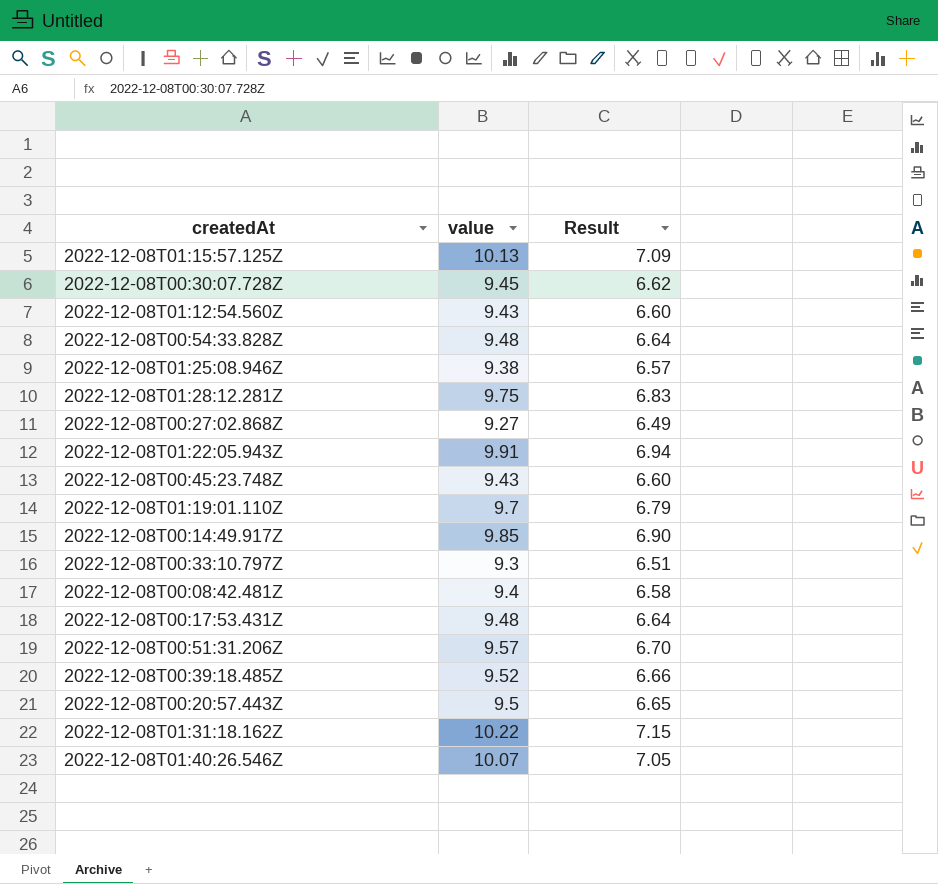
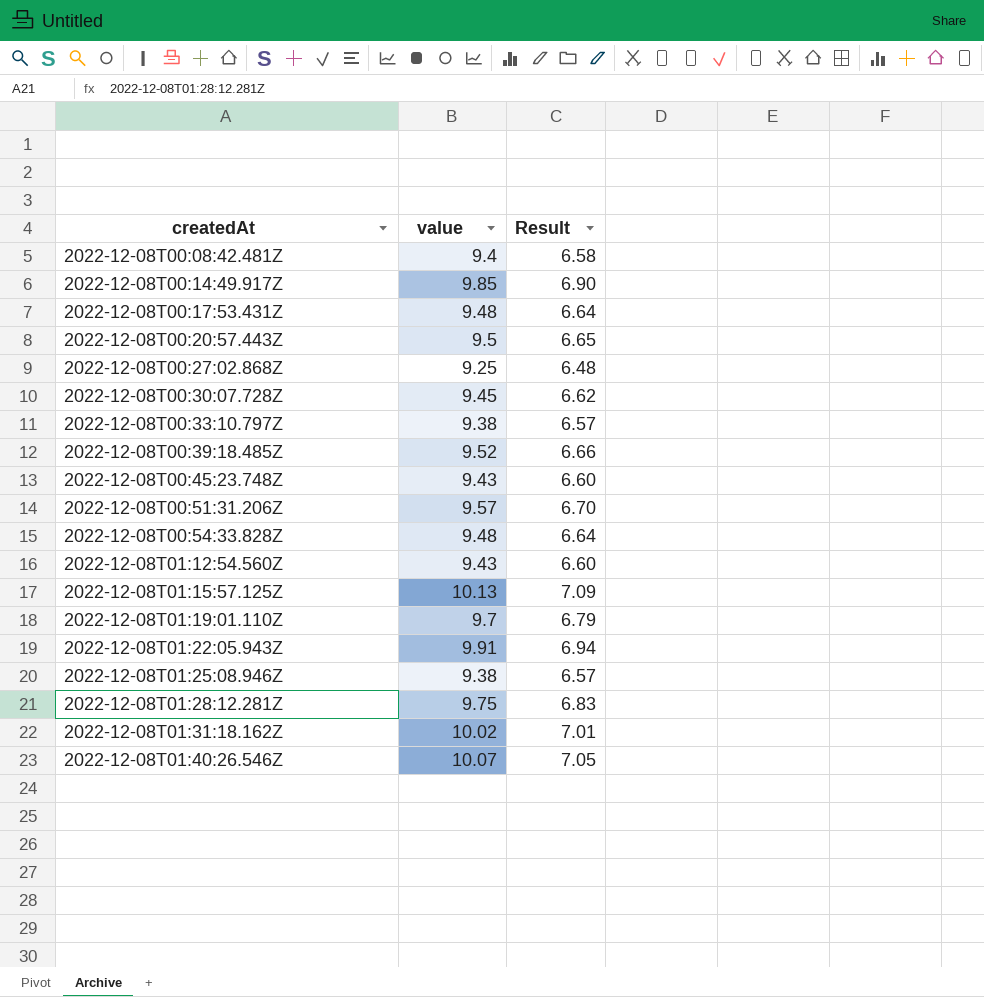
row order: none -> createdAt ascending
2022-12-08T00:27:02.868Z | value: 9.27 -> 9.25
2022-12-08T00:27:02.868Z | Result: 6.49 -> 6.48
2022-12-08T00:33:10.797Z | value: 9.3 -> 9.38
2022-12-08T00:33:10.797Z | Result: 6.51 -> 6.57
2022-12-08T01:31:18.162Z | value: 10.22 -> 10.02
2022-12-08T01:31:18.162Z | Result: 7.15 -> 7.01

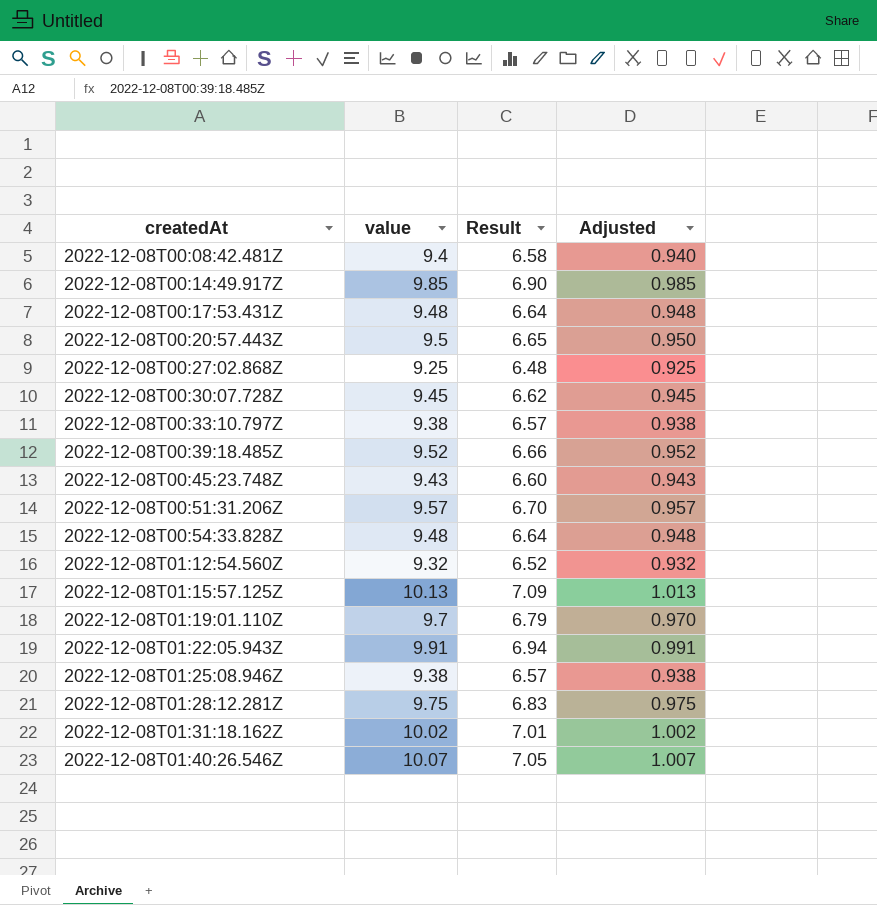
column Adjusted | formula: none -> [value] * 0.1
2022-12-08T01:12:54.560Z | value: 9.43 -> 9.32
2022-12-08T01:12:54.560Z | Result: 6.60 -> 6.52

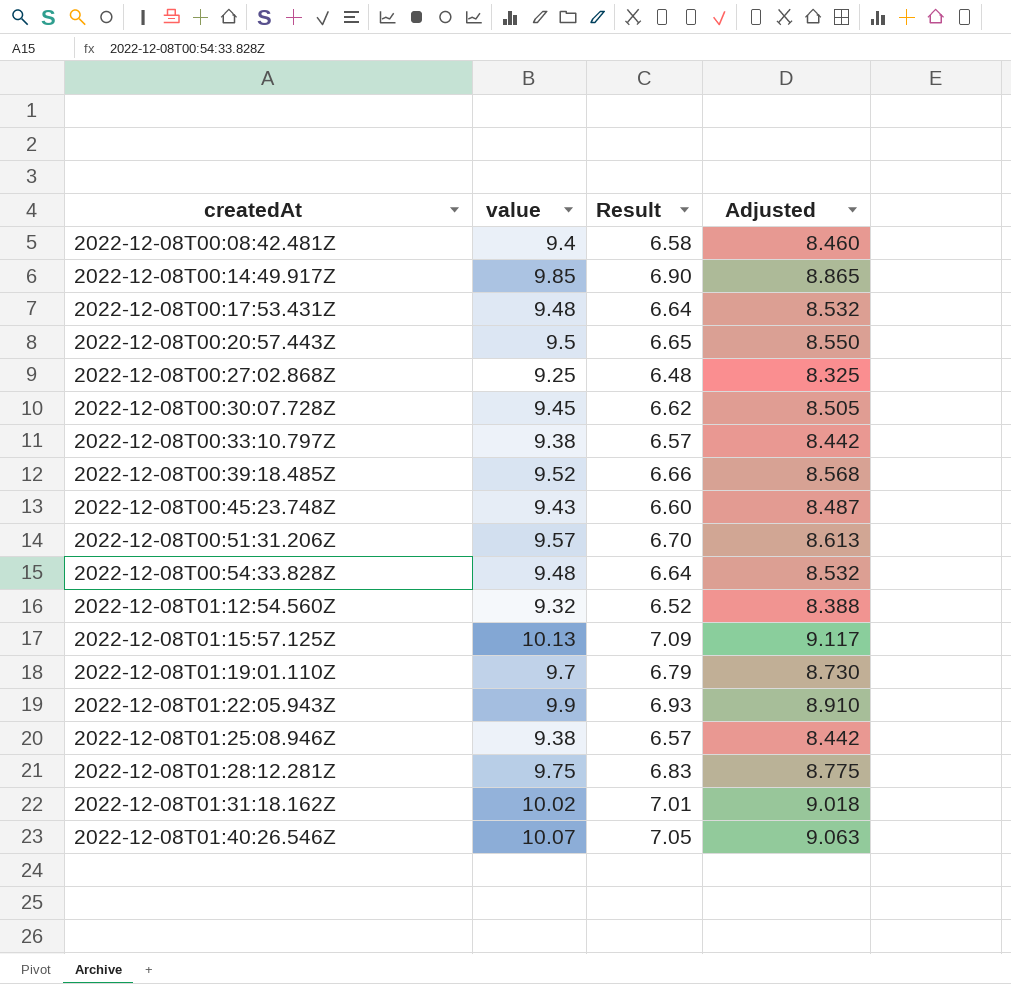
column Adjusted | formula: [value] * 0.1 -> [value] * 0.9
2022-12-08T01:22:05.943Z | value: 9.91 -> 9.9
2022-12-08T01:22:05.943Z | Result: 6.94 -> 6.93

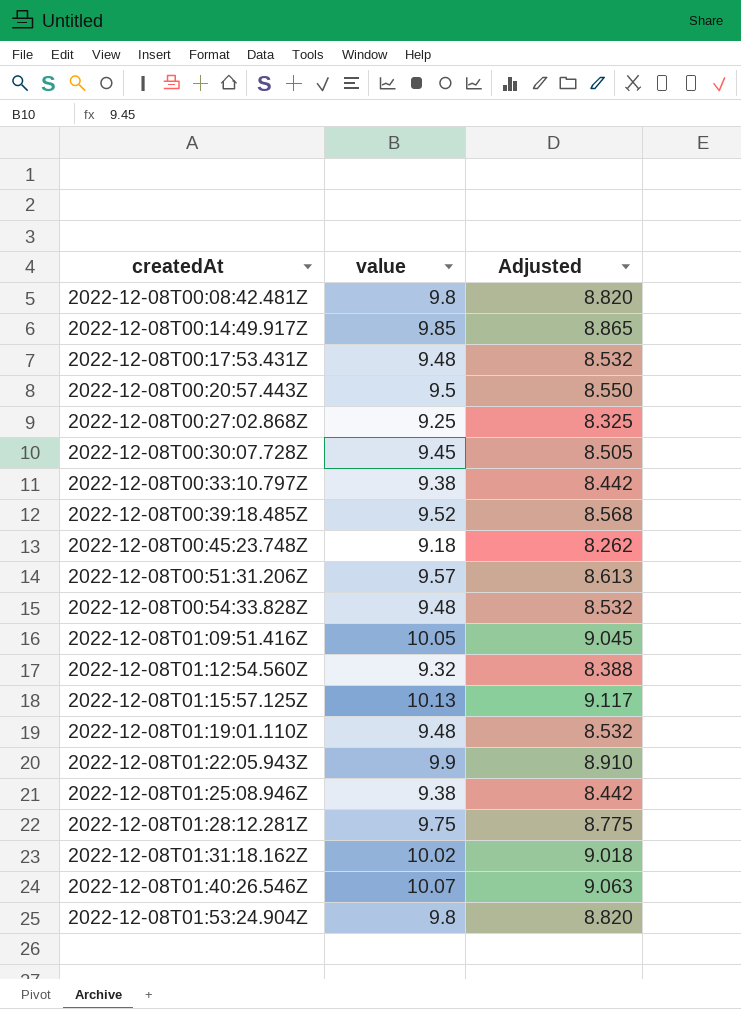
column Result | formula: [value] * 0.7 -> none
2022-12-08T00:08:42.481Z | value: 9.4 -> 9.8
2022-12-08T00:08:42.481Z | Adjusted: 8.460 -> 8.820
2022-12-08T00:45:23.748Z | value: 9.43 -> 9.18
2022-12-08T00:45:23.748Z | Adjusted: 8.487 -> 8.262
row 2022-12-08T01:09:51.416Z: none -> 10.05 | 9.045
2022-12-08T01:19:01.110Z | value: 9.7 -> 9.48
2022-12-08T01:19:01.110Z | Adjusted: 8.730 -> 8.532
row 2022-12-08T01:53:24.904Z: none -> 9.8 | 8.820

